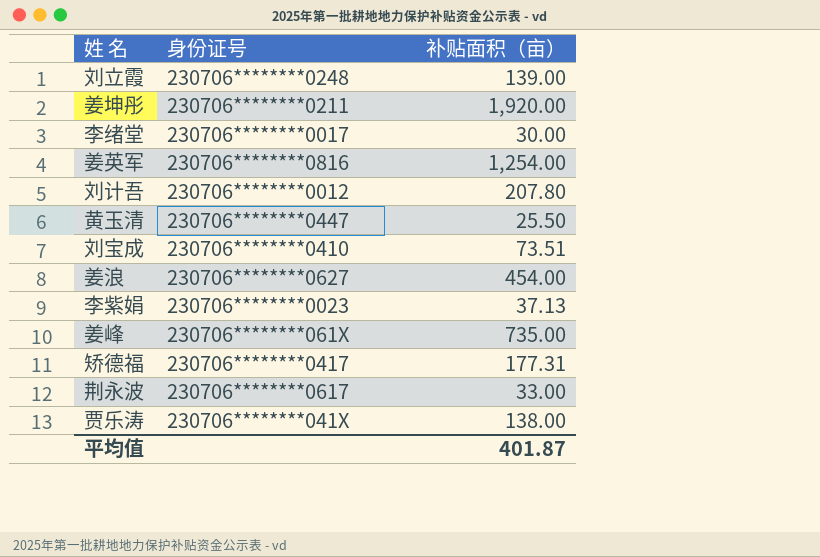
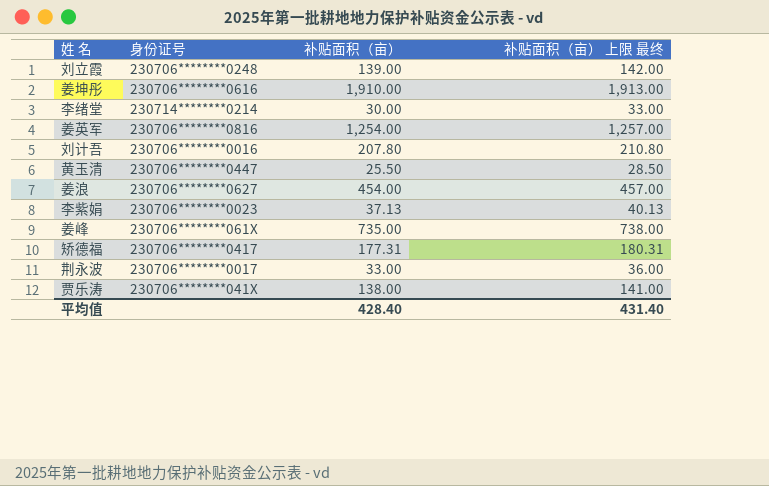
column 补贴面积（亩） 上限 最终 | formula: none -> [补贴面积（亩）] + 3
row 刘宝成: 230706********0410 | 73.51 -> none
姜坤彤 | 身份证号: 230706********0211 -> 230706********0616
姜坤彤 | 补贴面积（亩）: 1,920.00 -> 1,910.00
李绪堂 | 身份证号: 230706********0017 -> 230714********0214
刘计吾 | 身份证号: 230706********0012 -> 230706********0016
荆永波 | 身份证号: 230706********0617 -> 230706********0017
平均值 | 补贴面积（亩）: 401.87 -> 428.40

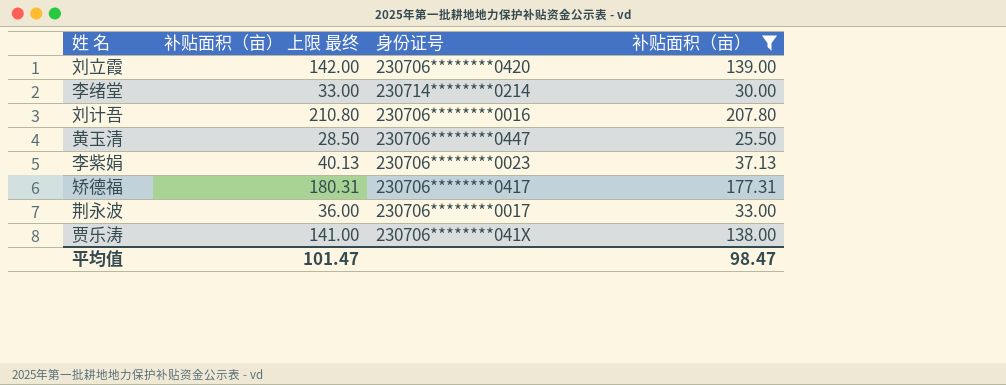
filter: none -> 补贴面积（亩） <= 207.80
column 补贴面积（亩） 上限 最终 | position: 4 -> 2
刘立霞 | 身份证号: 230706********0248 -> 230706********0420
平均值 | 补贴面积（亩） 上限 最终: 431.40 -> 101.47
平均值 | 补贴面积（亩）: 428.40 -> 98.47

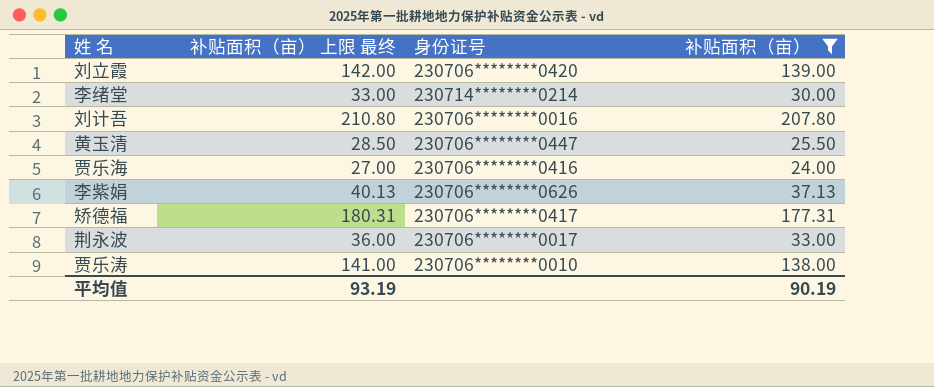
row 贾乐海: none -> 27.00 | 230706********0416 | 24.00
李紫娟 | 身份证号: 230706********0023 -> 230706********0626
贾乐涛 | 身份证号: 230706********041X -> 230706********0010
平均值 | 补贴面积（亩） 上限 最终: 101.47 -> 93.19
平均值 | 补贴面积（亩）: 98.47 -> 90.19

